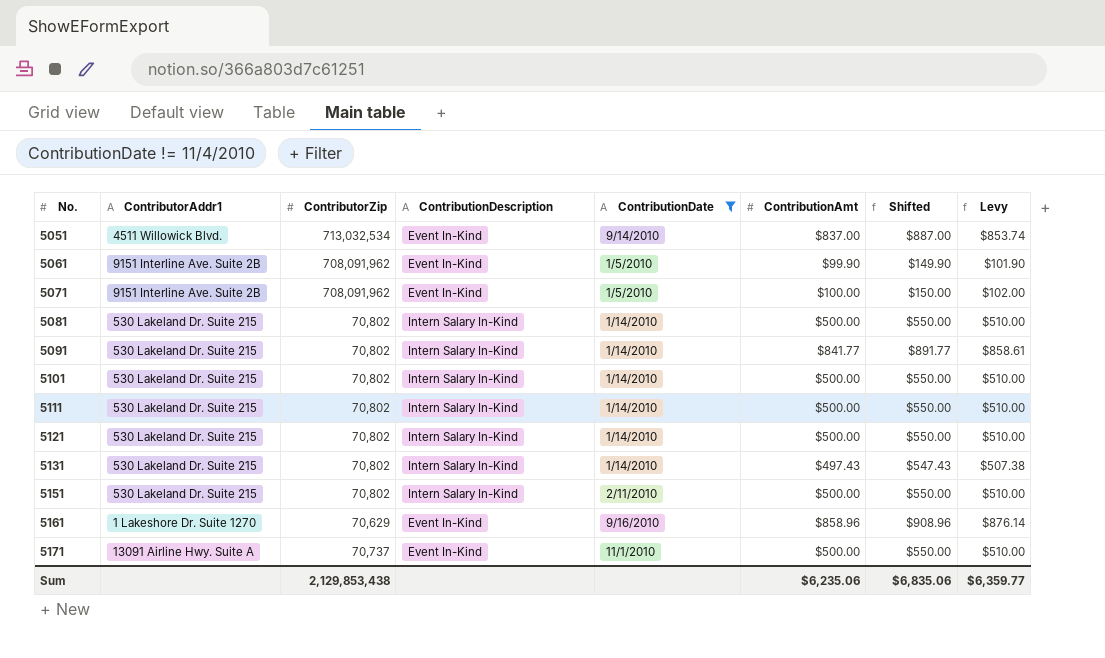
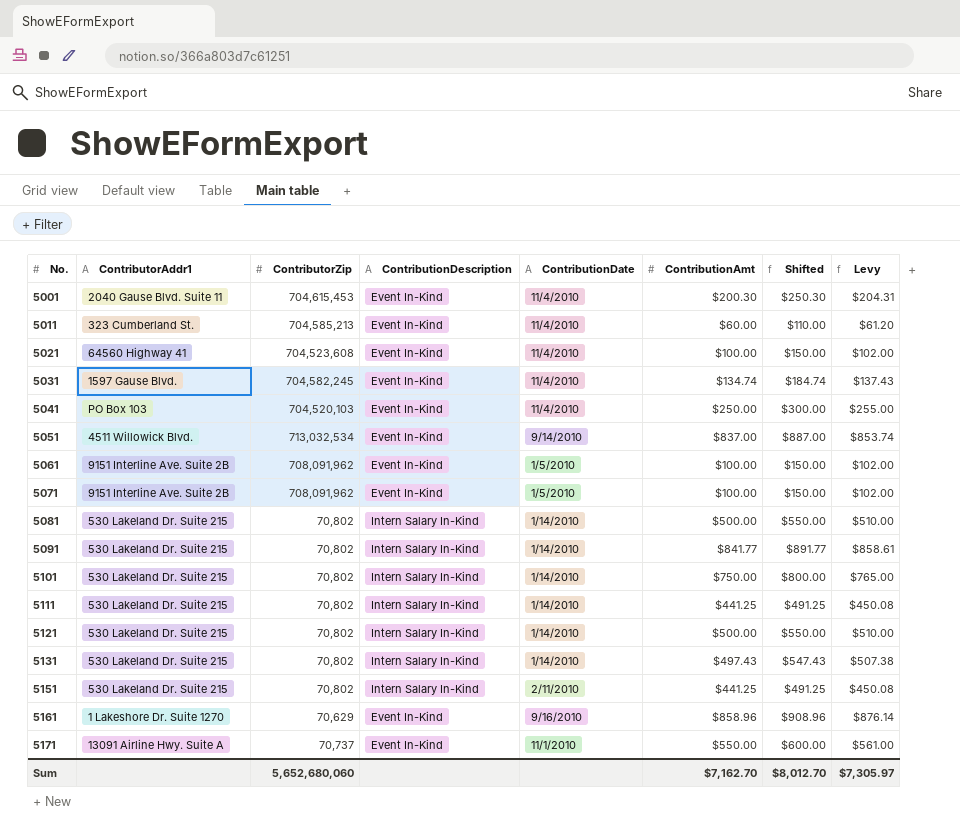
filter: ContributionDate != 11/4/2010 -> none
5061 | ContributionAmt: $99.90 -> $100.00
5061 | Shifted: $149.90 -> $150.00
5061 | Levy: $101.90 -> $102.00
5101 | ContributionAmt: $500.00 -> $750.00
5101 | Shifted: $550.00 -> $800.00
5101 | Levy: $510.00 -> $765.00
5111 | ContributionAmt: $500.00 -> $441.25
5111 | Shifted: $550.00 -> $491.25
5111 | Levy: $510.00 -> $450.08
5151 | ContributionAmt: $500.00 -> $441.25
5151 | Shifted: $550.00 -> $491.25
5151 | Levy: $510.00 -> $450.08
5171 | ContributionAmt: $500.00 -> $550.00
5171 | Shifted: $550.00 -> $600.00
5171 | Levy: $510.00 -> $561.00
Sum | ContributorZip: 2,129,853,438 -> 5,652,680,060
Sum | ContributionAmt: $6,235.06 -> $7,162.70
Sum | Shifted: $6,835.06 -> $8,012.70
Sum | Levy: $6,359.77 -> $7,305.97

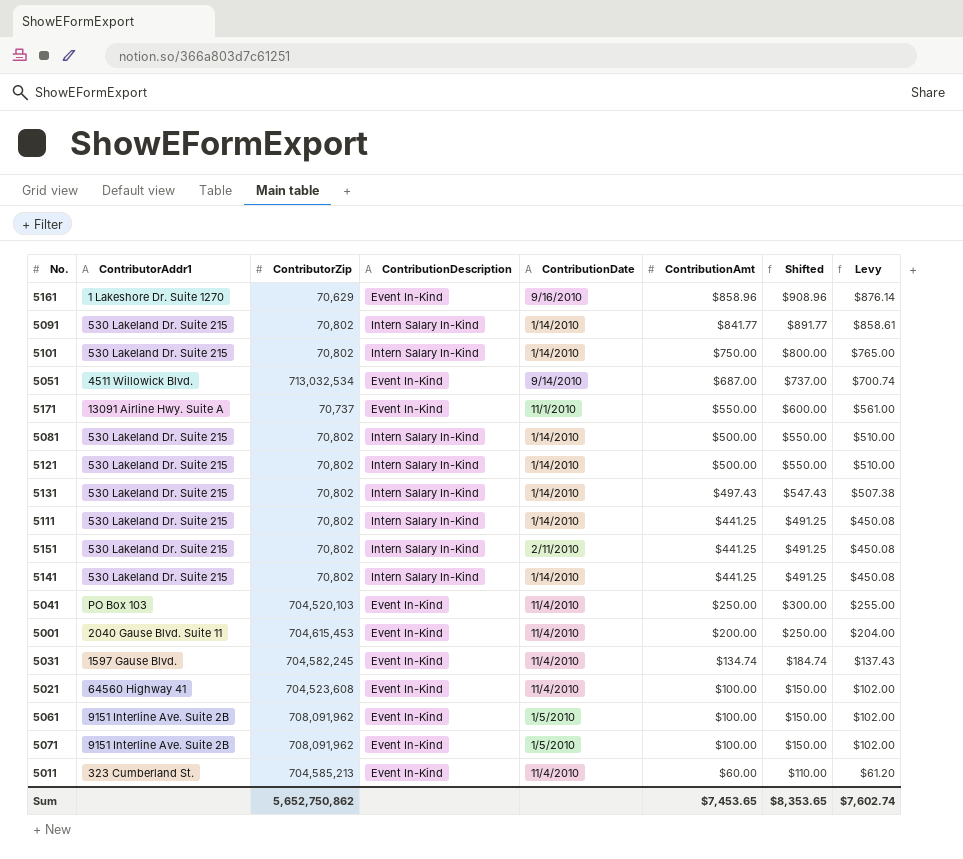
row order: No. ascending -> ContributionAmt descending
5051 | ContributionAmt: $837.00 -> $687.00
5051 | Shifted: $887.00 -> $737.00
5051 | Levy: $853.74 -> $700.74
row 5141: none -> 530 Lakeland Dr. Suite 215 | 70,802 | Intern Salary In-Kind | 1/14/2010 | $441.25 | $491.25 | $450.08
5001 | ContributionAmt: $200.30 -> $200.00
5001 | Shifted: $250.30 -> $250.00
5001 | Levy: $204.31 -> $204.00
Sum | ContributorZip: 5,652,680,060 -> 5,652,750,862
Sum | ContributionAmt: $7,162.70 -> $7,453.65
Sum | Shifted: $8,012.70 -> $8,353.65
Sum | Levy: $7,305.97 -> $7,602.74

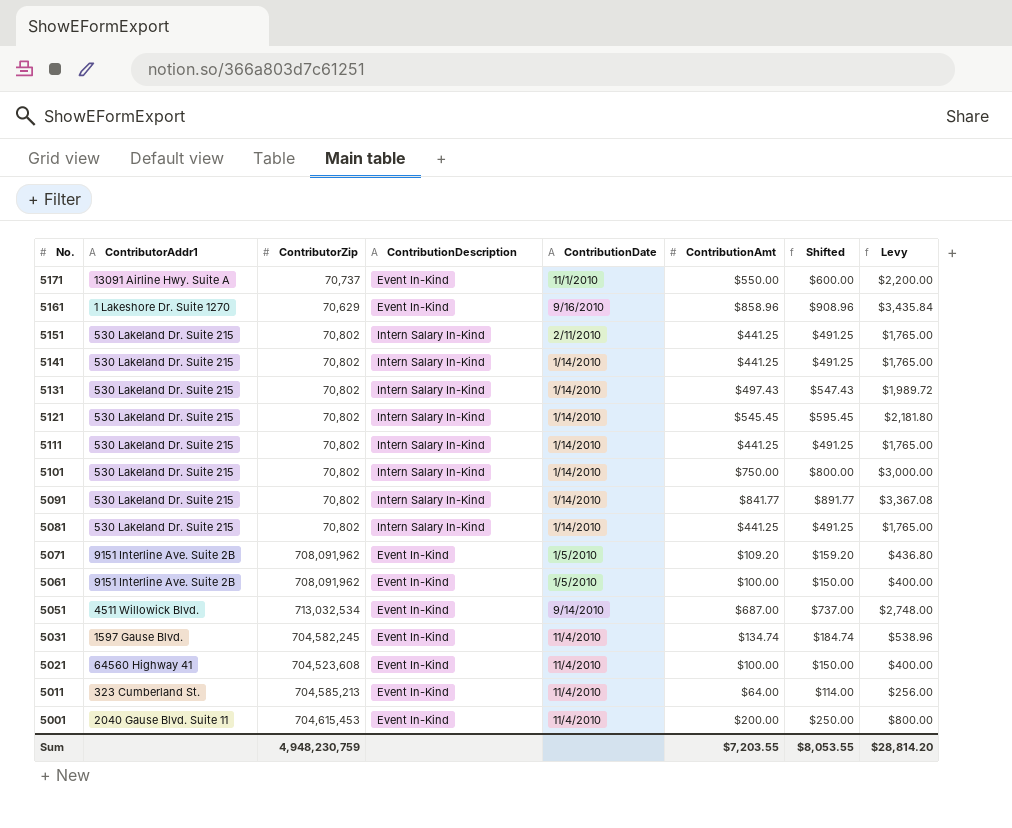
row order: ContributionAmt descending -> No. descending
column Levy | formula: [ContributionAmt] * 1.02 -> [ContributionAmt] * 4
row 5041: PO Box 103 | 704,520,103 | Event In-Kind | 11/4/2010 | $250.00 | $300.00 | $255.00 -> none
5121 | ContributionAmt: $500.00 -> $545.45
5121 | Shifted: $550.00 -> $595.45
5081 | ContributionAmt: $500.00 -> $441.25
5081 | Shifted: $550.00 -> $491.25
5071 | ContributionAmt: $100.00 -> $109.20
5071 | Shifted: $150.00 -> $159.20
5011 | ContributionAmt: $60.00 -> $64.00
5011 | Shifted: $110.00 -> $114.00
Sum | ContributorZip: 5,652,750,862 -> 4,948,230,759
Sum | ContributionAmt: $7,453.65 -> $7,203.55
Sum | Shifted: $8,353.65 -> $8,053.55
Sum | Levy: $7,602.74 -> $28,814.20

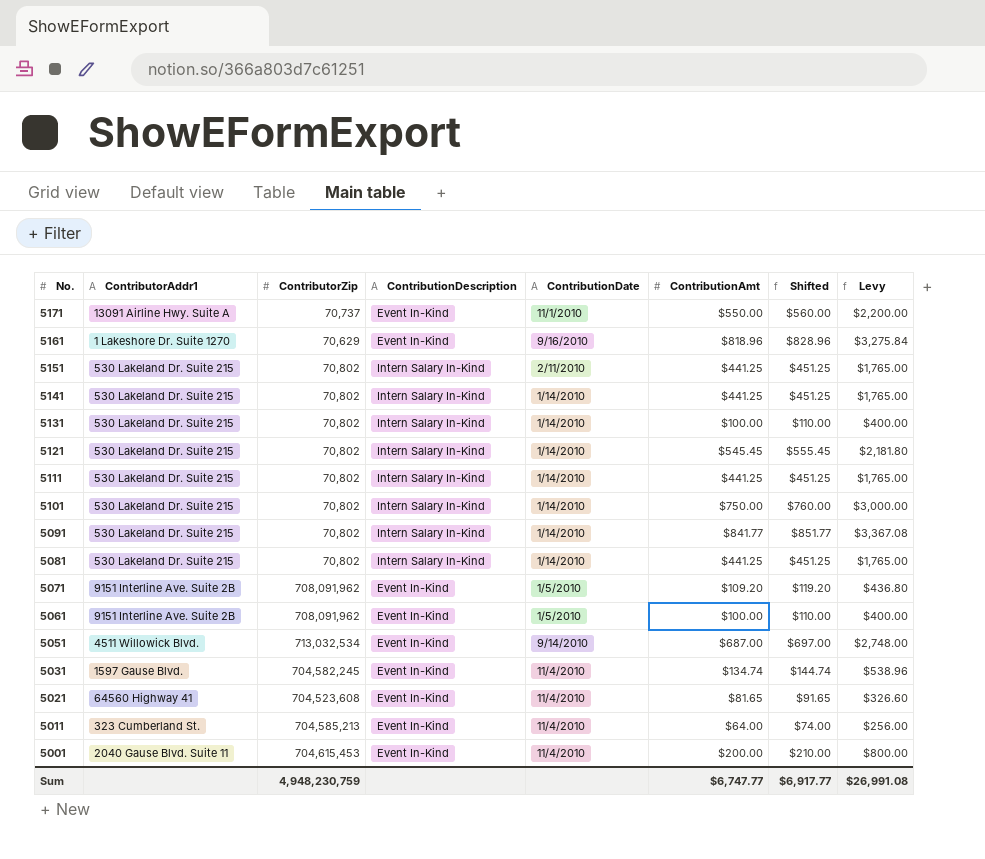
column Shifted | formula: [ContributionAmt] + 50 -> [ContributionAmt] + 10
5161 | ContributionAmt: $858.96 -> $818.96
5161 | Levy: $3,435.84 -> $3,275.84
5131 | ContributionAmt: $497.43 -> $100.00
5131 | Levy: $1,989.72 -> $400.00
5021 | ContributionAmt: $100.00 -> $81.65
5021 | Levy: $400.00 -> $326.60
Sum | ContributionAmt: $7,203.55 -> $6,747.77
Sum | Shifted: $8,053.55 -> $6,917.77
Sum | Levy: $28,814.20 -> $26,991.08

